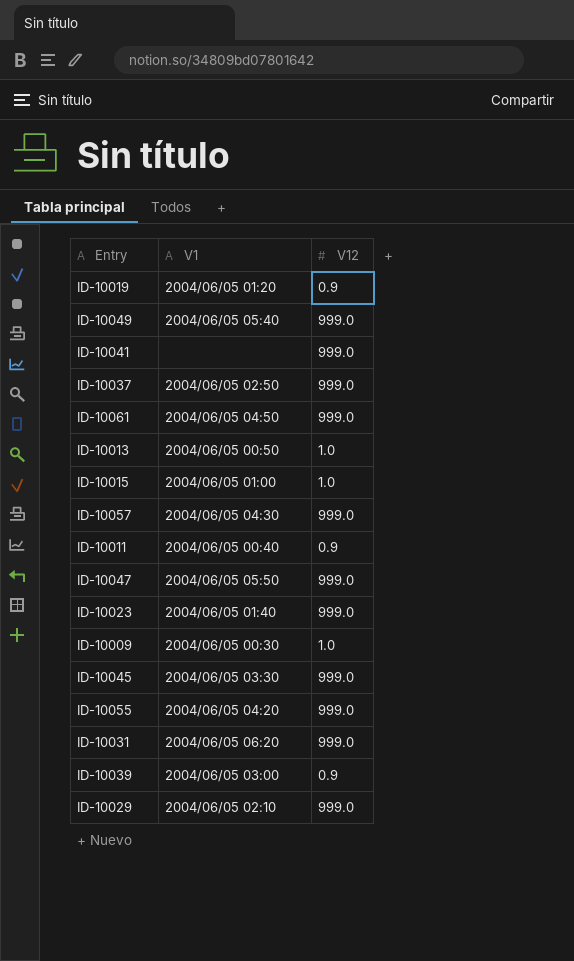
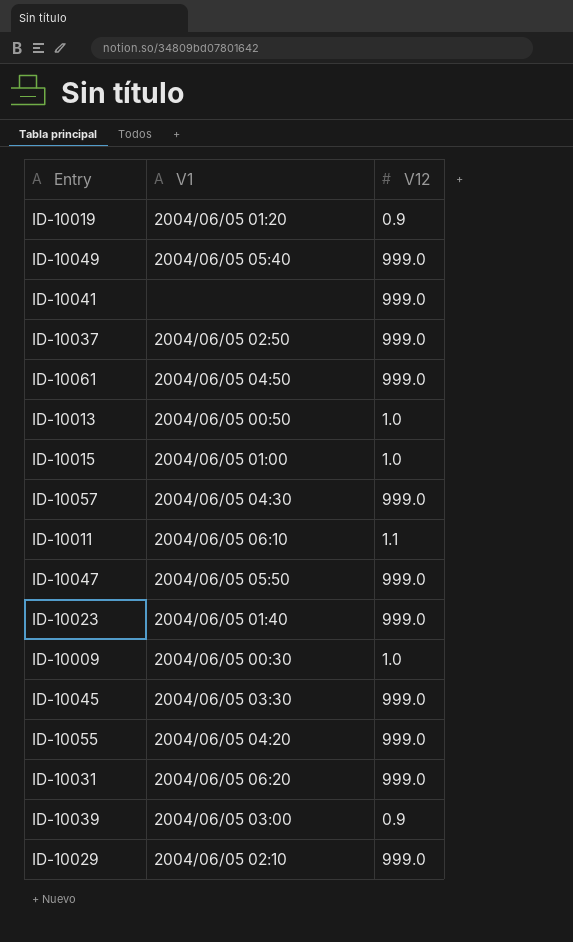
ID-10011 | V1: 2004/06/05 00:40 -> 2004/06/05 06:10
ID-10011 | V12: 0.9 -> 1.1

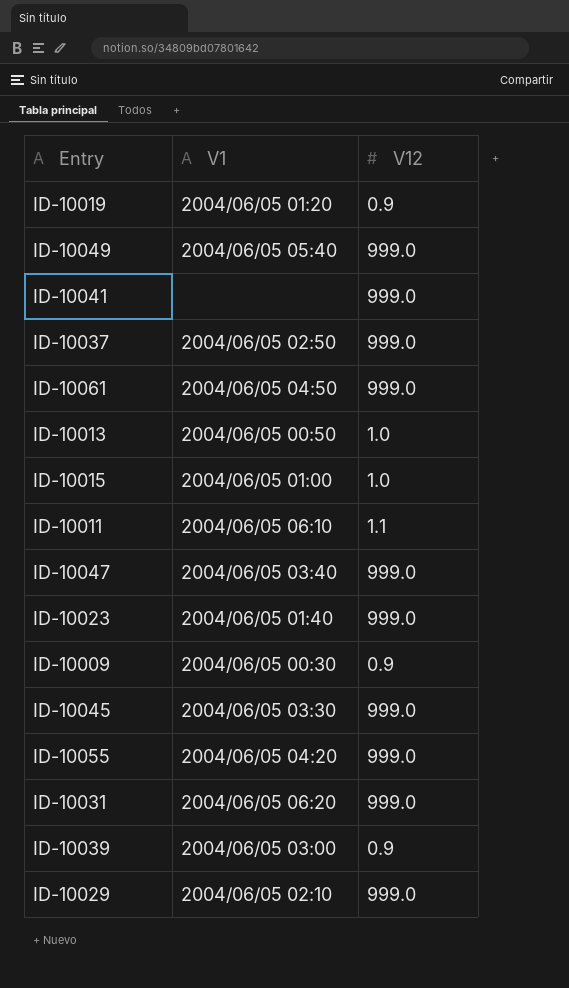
row ID-10057: 2004/06/05 04:30 | 999.0 -> none
ID-10047 | V1: 2004/06/05 05:50 -> 2004/06/05 03:40
ID-10009 | V12: 1.0 -> 0.9

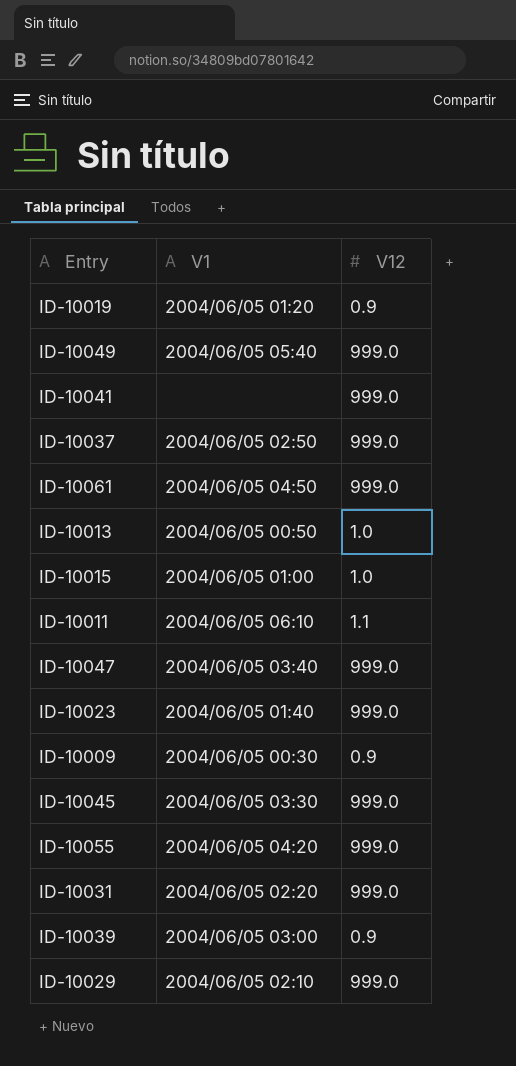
ID-10031 | V1: 2004/06/05 06:20 -> 2004/06/05 02:20

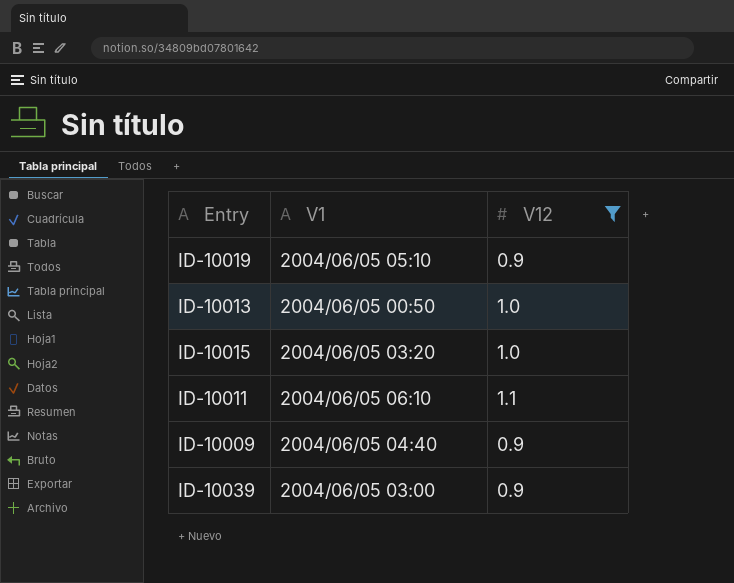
filter: none -> V12 != 999.0
ID-10019 | V1: 2004/06/05 01:20 -> 2004/06/05 05:10
ID-10015 | V1: 2004/06/05 01:00 -> 2004/06/05 03:20
ID-10009 | V1: 2004/06/05 00:30 -> 2004/06/05 04:40

